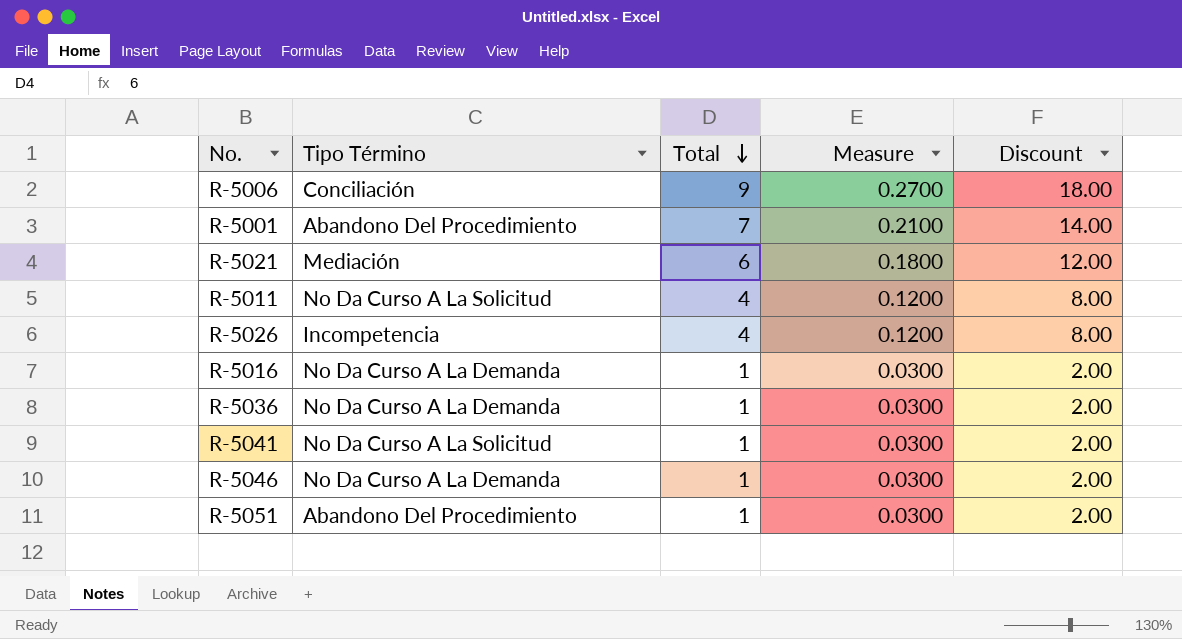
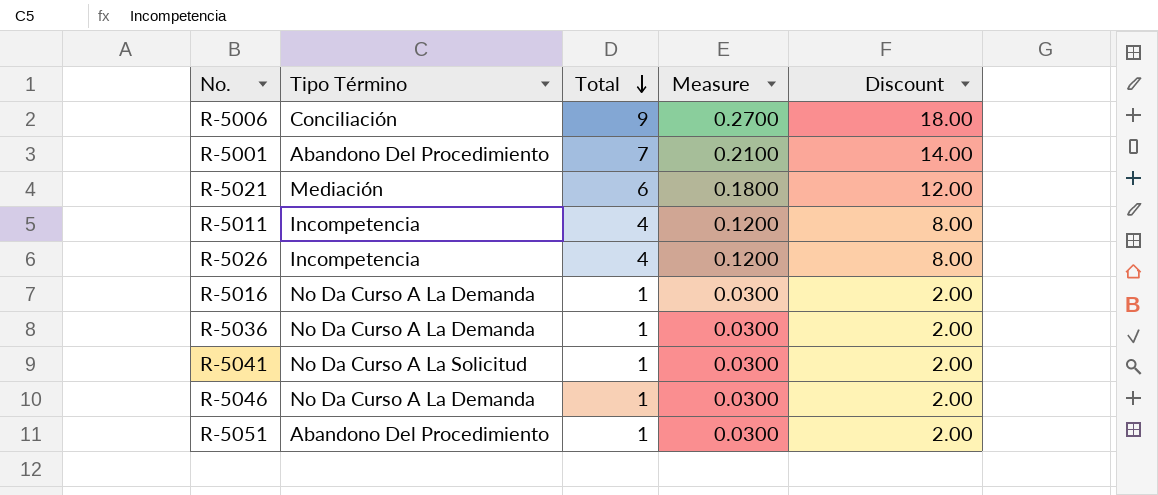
R-5011 | Tipo Término: No Da Curso A La Solicitud -> Incompetencia

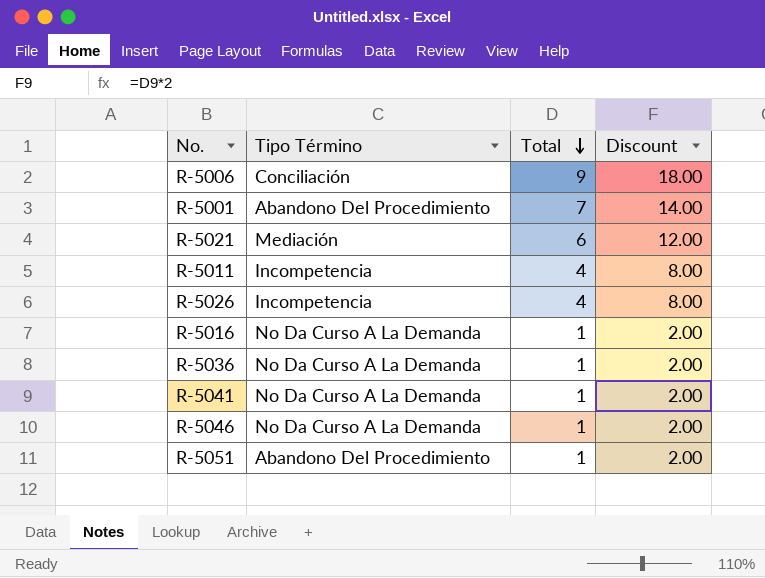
column Measure | formula: [Total] * 0.03 -> none
R-5041 | Tipo Término: No Da Curso A La Solicitud -> No Da Curso A La Demanda

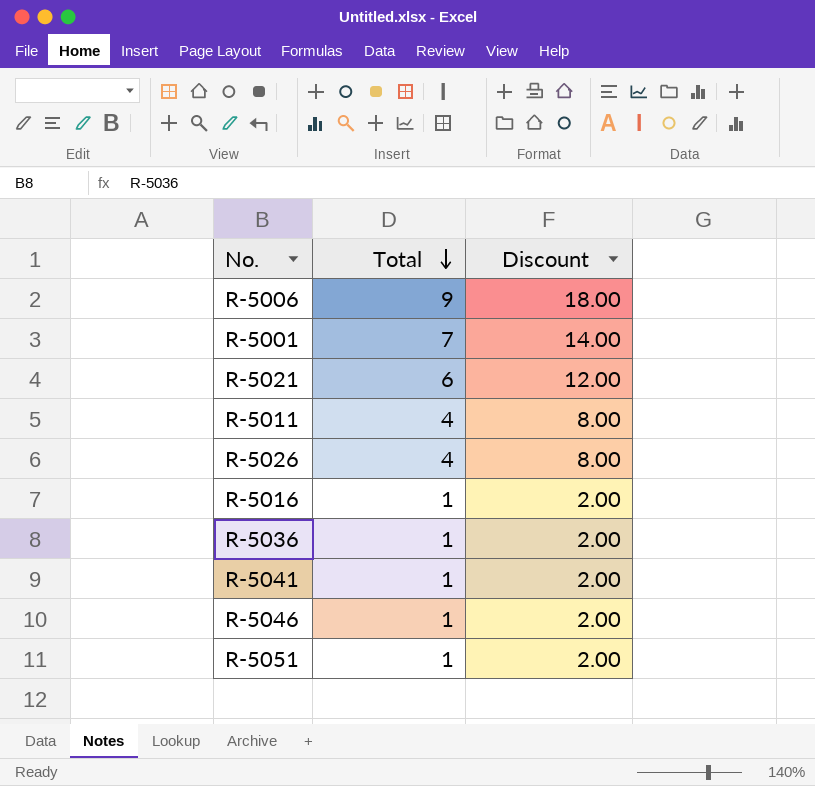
column Tipo Término | position: 2 -> none

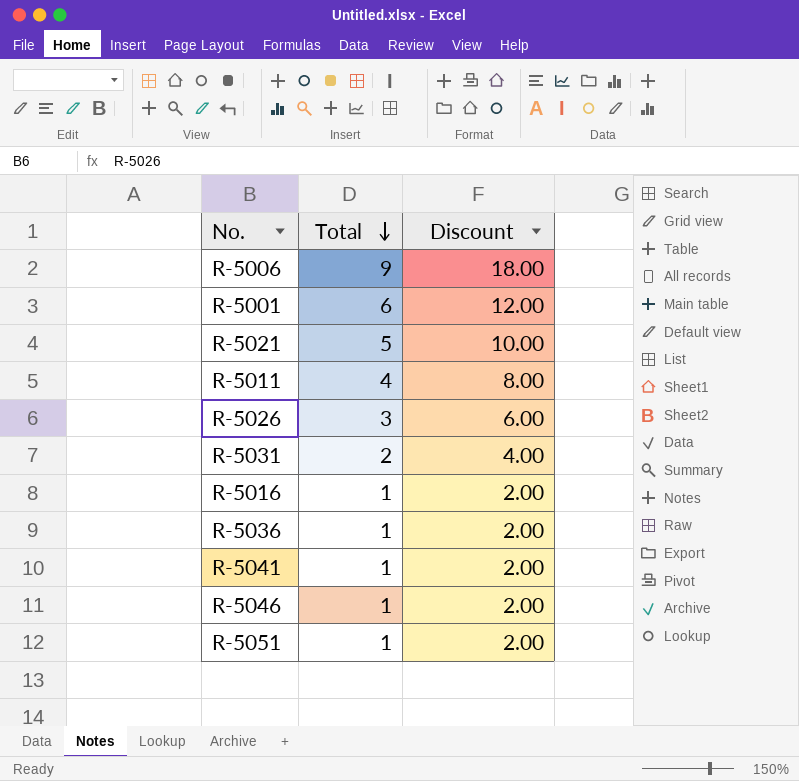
R-5001 | Total: 7 -> 6
R-5001 | Discount: 14.00 -> 12.00
R-5021 | Total: 6 -> 5
R-5021 | Discount: 12.00 -> 10.00
R-5026 | Total: 4 -> 3
R-5026 | Discount: 8.00 -> 6.00
row R-5031: none -> 2 | 4.00

